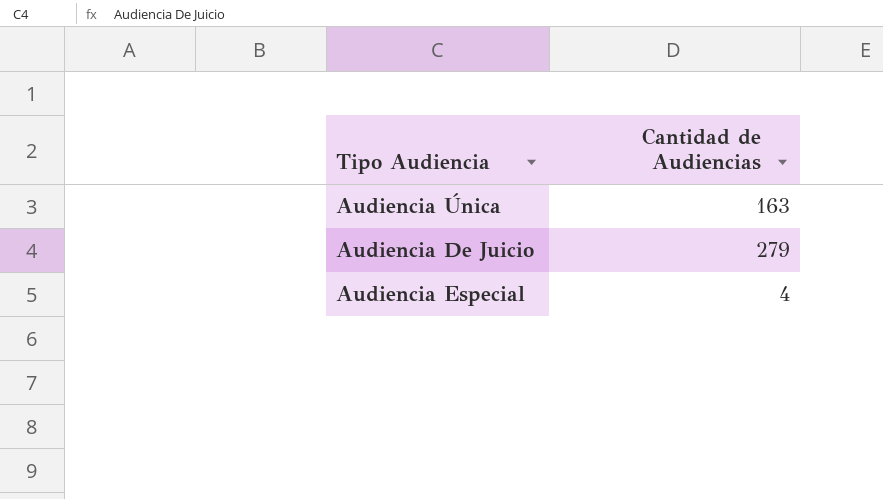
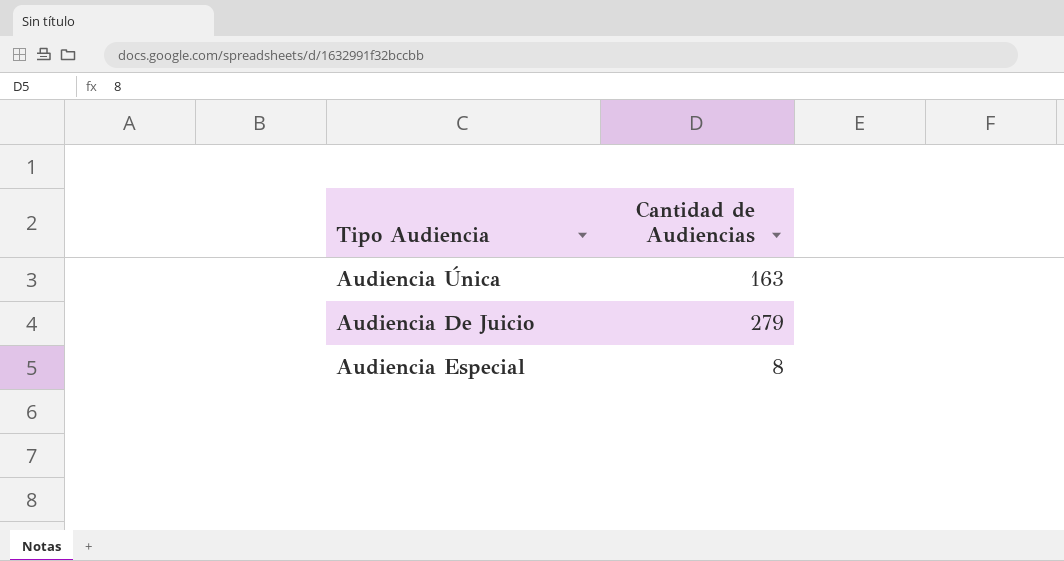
Audiencia Especial | Cantidad de Audiencias: 4 -> 8

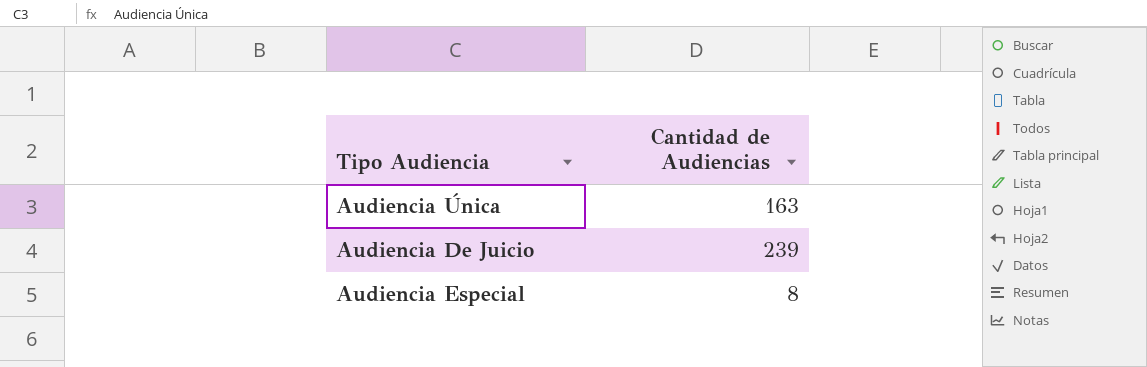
Audiencia De Juicio | Cantidad de Audiencias: 279 -> 239

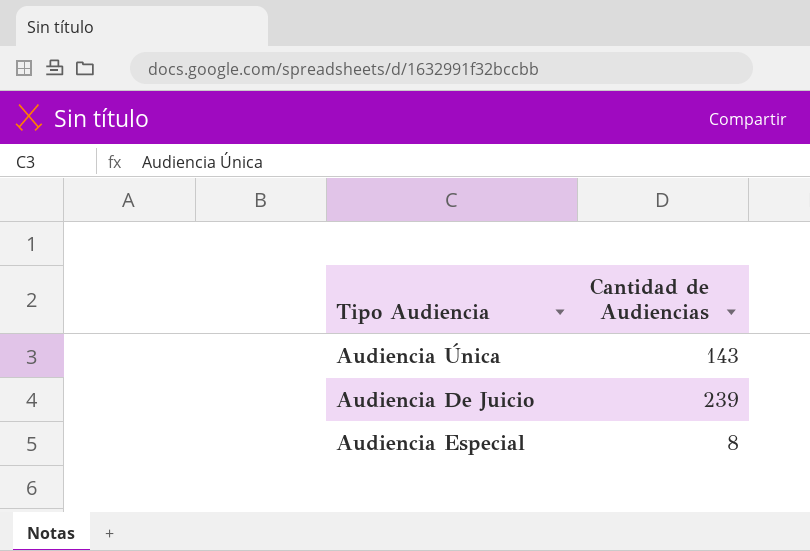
Audiencia Única | Cantidad de Audiencias: 163 -> 143

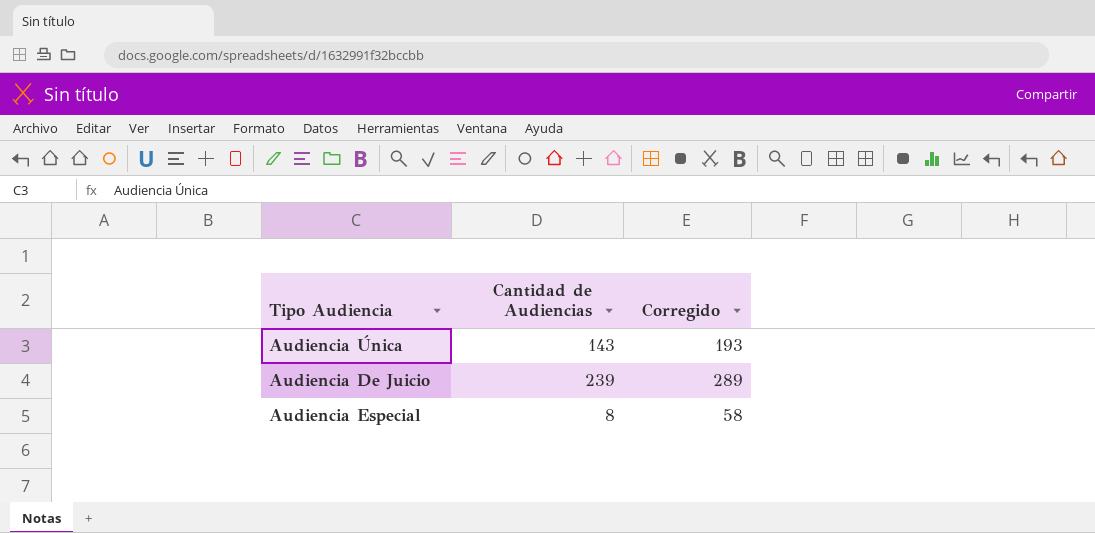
column Corregido | formula: none -> [Cantidad de Audiencias] + 50

